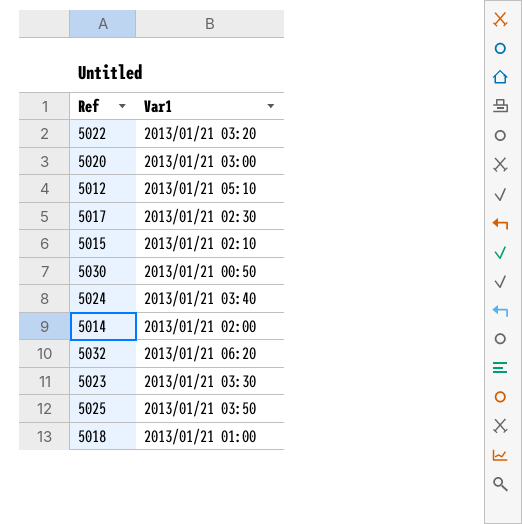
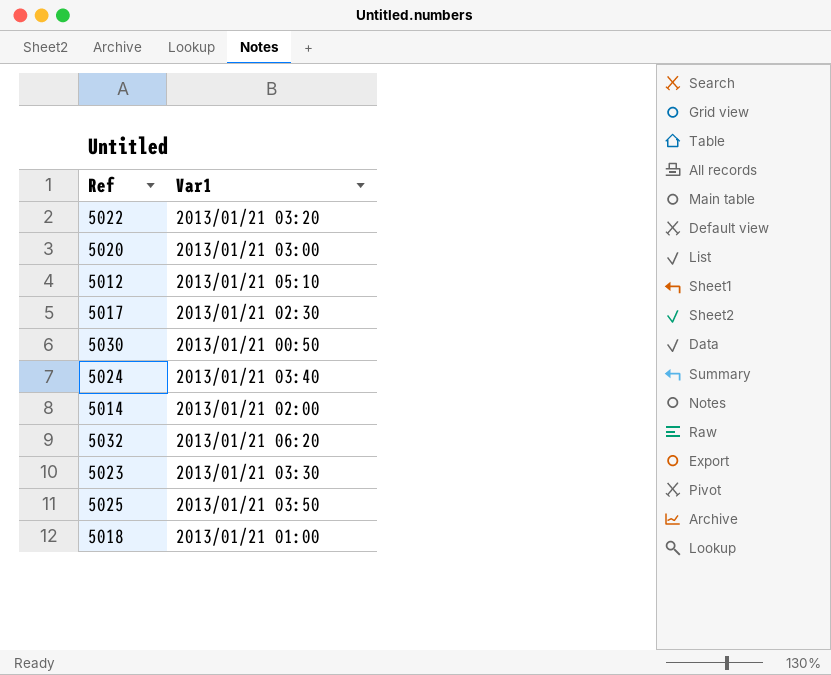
row 5015: 2013/01/21 02:10 -> none

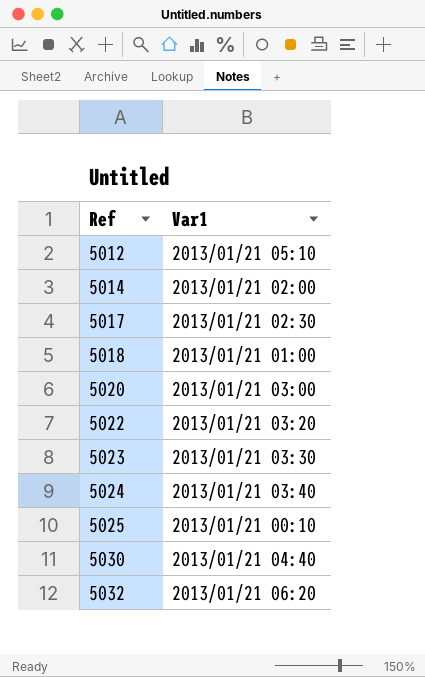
row order: none -> Ref ascending
5025 | Var1: 2013/01/21 03:50 -> 2013/01/21 00:10
5030 | Var1: 2013/01/21 00:50 -> 2013/01/21 04:40

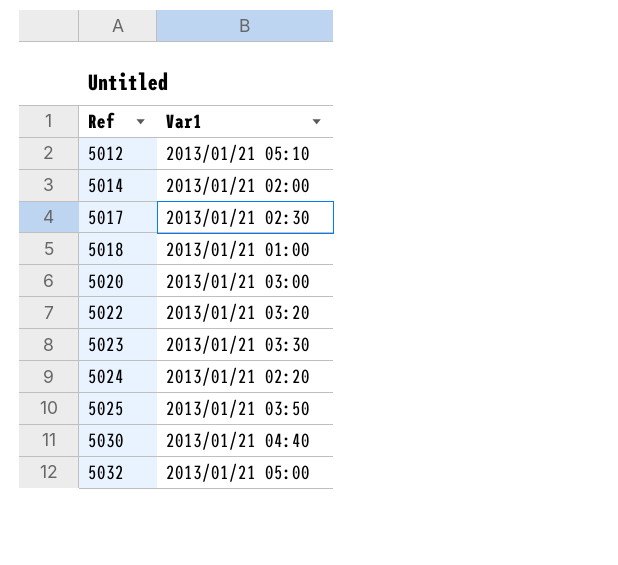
5024 | Var1: 2013/01/21 03:40 -> 2013/01/21 02:20
5025 | Var1: 2013/01/21 00:10 -> 2013/01/21 03:50
5032 | Var1: 2013/01/21 06:20 -> 2013/01/21 05:00

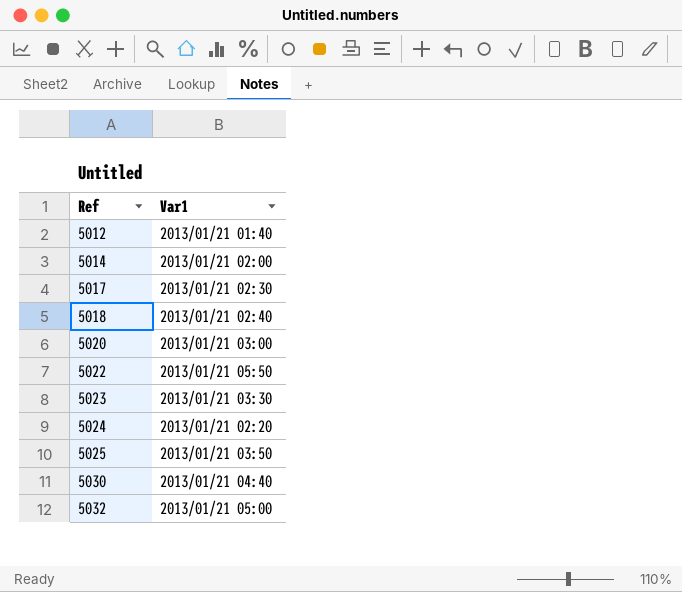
5012 | Var1: 2013/01/21 05:10 -> 2013/01/21 01:40
5018 | Var1: 2013/01/21 01:00 -> 2013/01/21 02:40
5022 | Var1: 2013/01/21 03:20 -> 2013/01/21 05:50

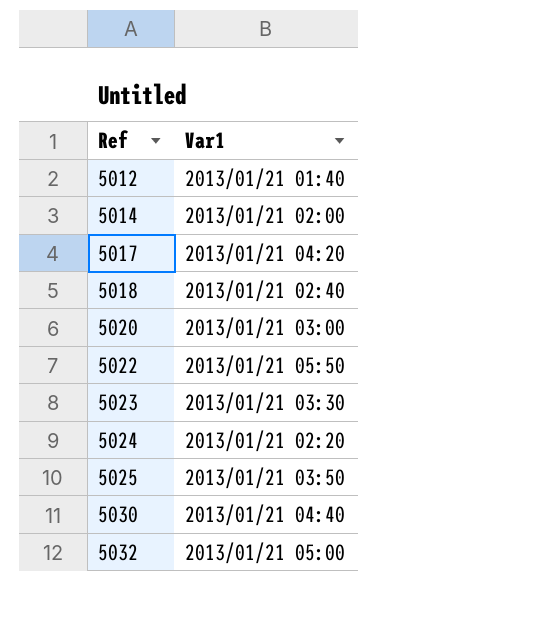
5017 | Var1: 2013/01/21 02:30 -> 2013/01/21 04:20

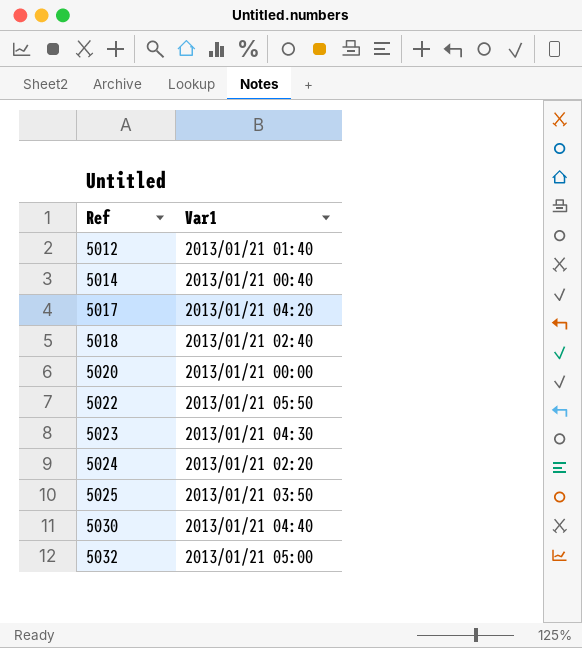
5014 | Var1: 2013/01/21 02:00 -> 2013/01/21 00:40
5020 | Var1: 2013/01/21 03:00 -> 2013/01/21 00:00
5023 | Var1: 2013/01/21 03:30 -> 2013/01/21 04:30

